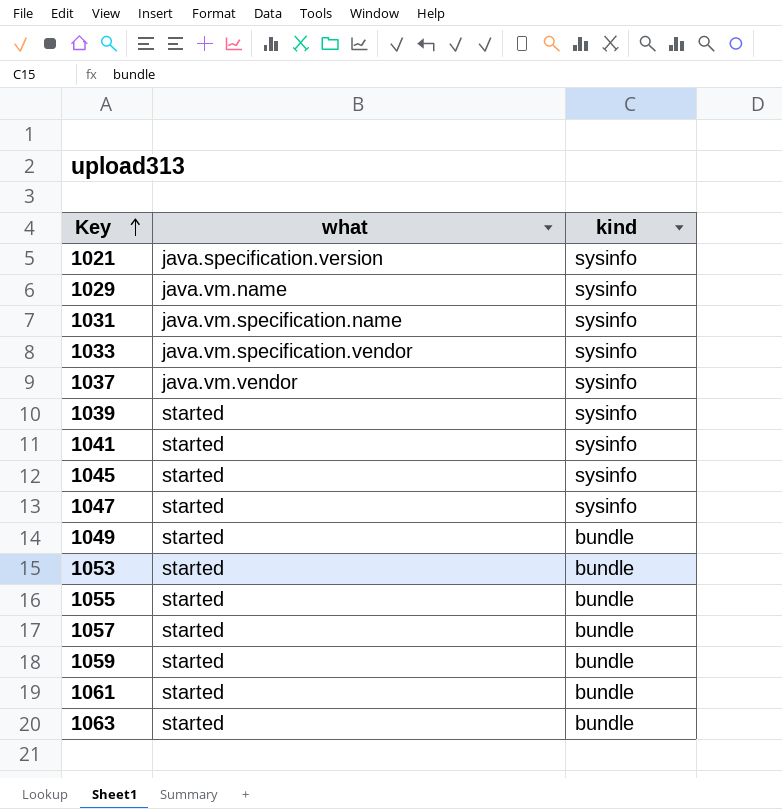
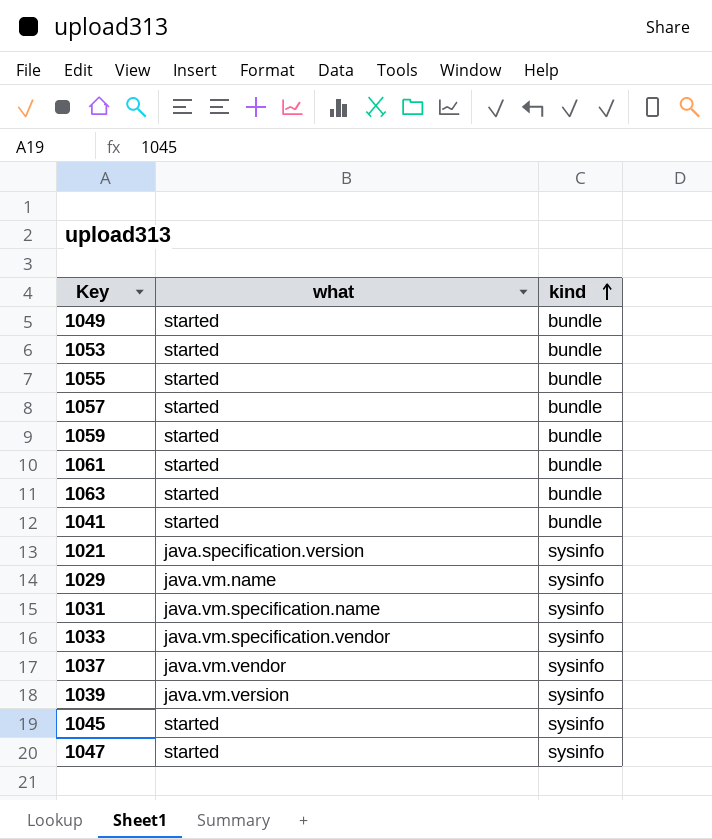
row order: Key ascending -> kind ascending
1041 | kind: sysinfo -> bundle
1039 | what: started -> java.vm.version

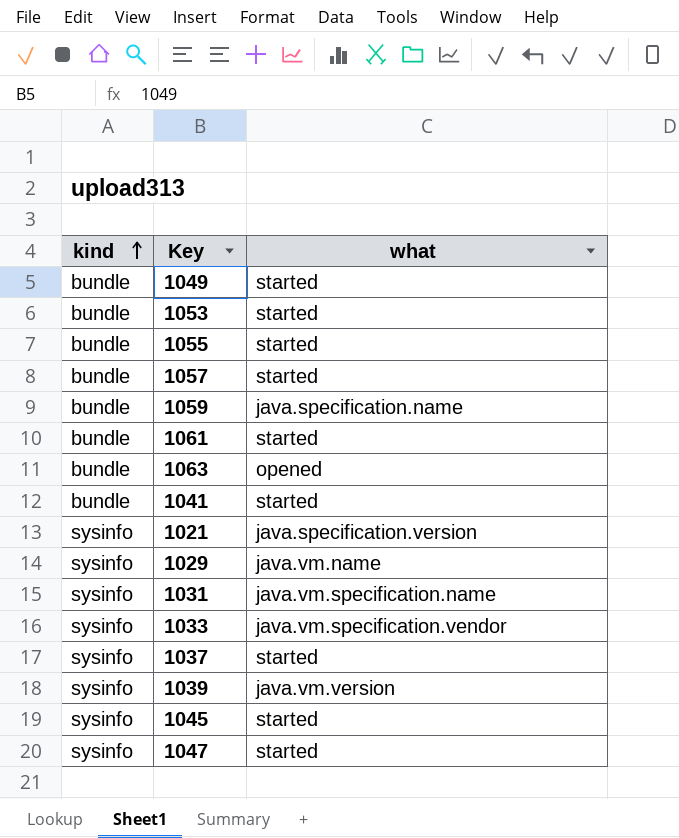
column kind | position: 3 -> 1
1059 | what: started -> java.specification.name
1063 | what: started -> opened
1037 | what: java.vm.vendor -> started

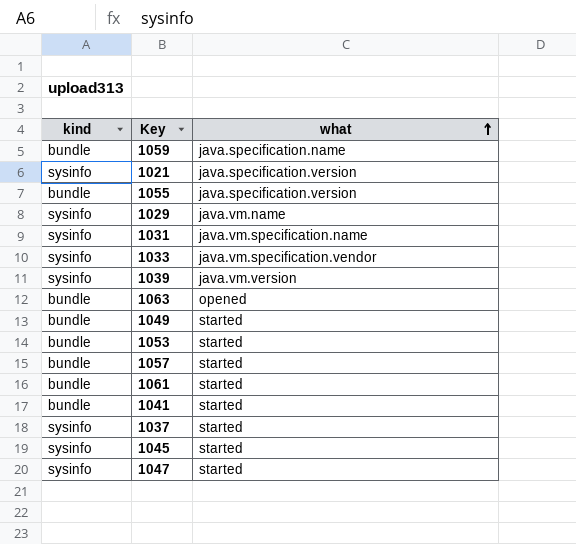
row order: kind ascending -> what ascending
1055 | what: started -> java.specification.version

